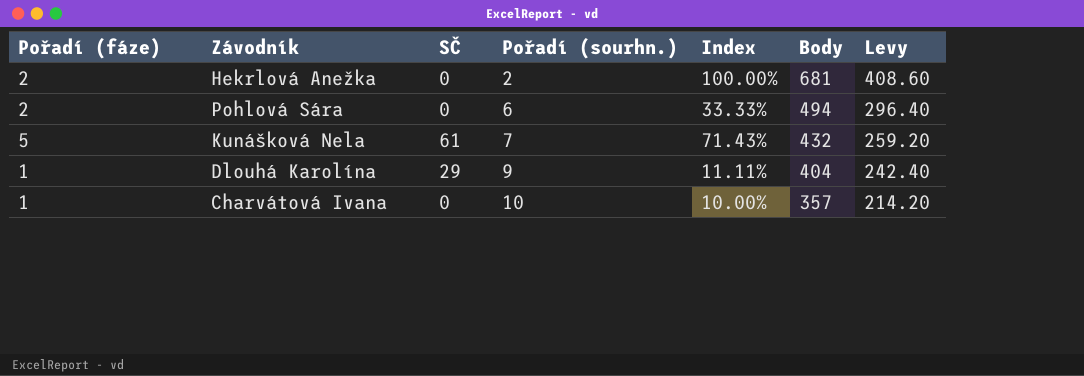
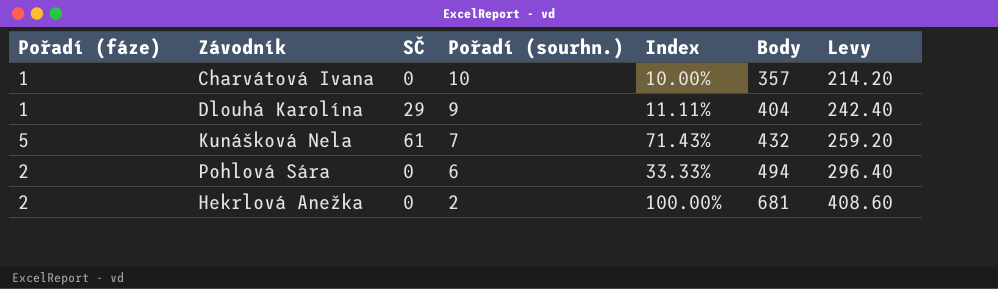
row order: Pořadí (sourhn.) ascending -> Pořadí (sourhn.) descending

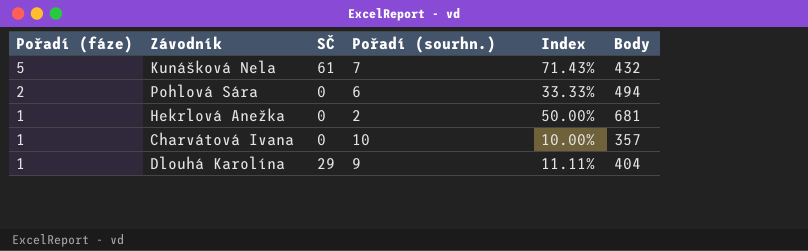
row order: Pořadí (sourhn.) descending -> Pořadí (fáze) descending
column Levy | formula: [Body] * 0.6 -> none
Hekrlová Anežka | Pořadí (fáze): 2 -> 1
Hekrlová Anežka | Index: 100.00% -> 50.00%

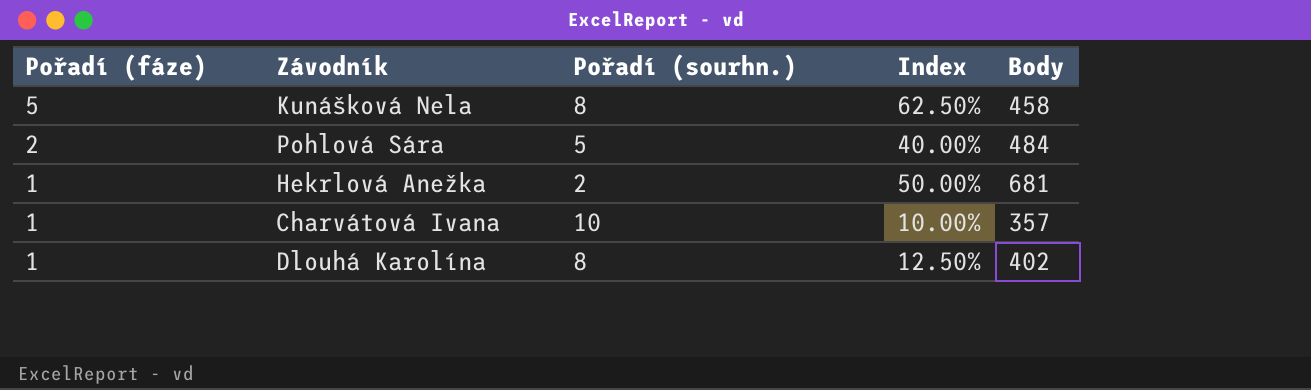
column SČ | position: 3 -> none
Kunášková Nela | Pořadí (sourhn.): 7 -> 8
Kunášková Nela | Index: 71.43% -> 62.50%
Kunášková Nela | Body: 432 -> 458
Pohlová Sára | Pořadí (sourhn.): 6 -> 5
Pohlová Sára | Index: 33.33% -> 40.00%
Pohlová Sára | Body: 494 -> 484
Dlouhá Karolína | Pořadí (sourhn.): 9 -> 8
Dlouhá Karolína | Index: 11.11% -> 12.50%
Dlouhá Karolína | Body: 404 -> 402

